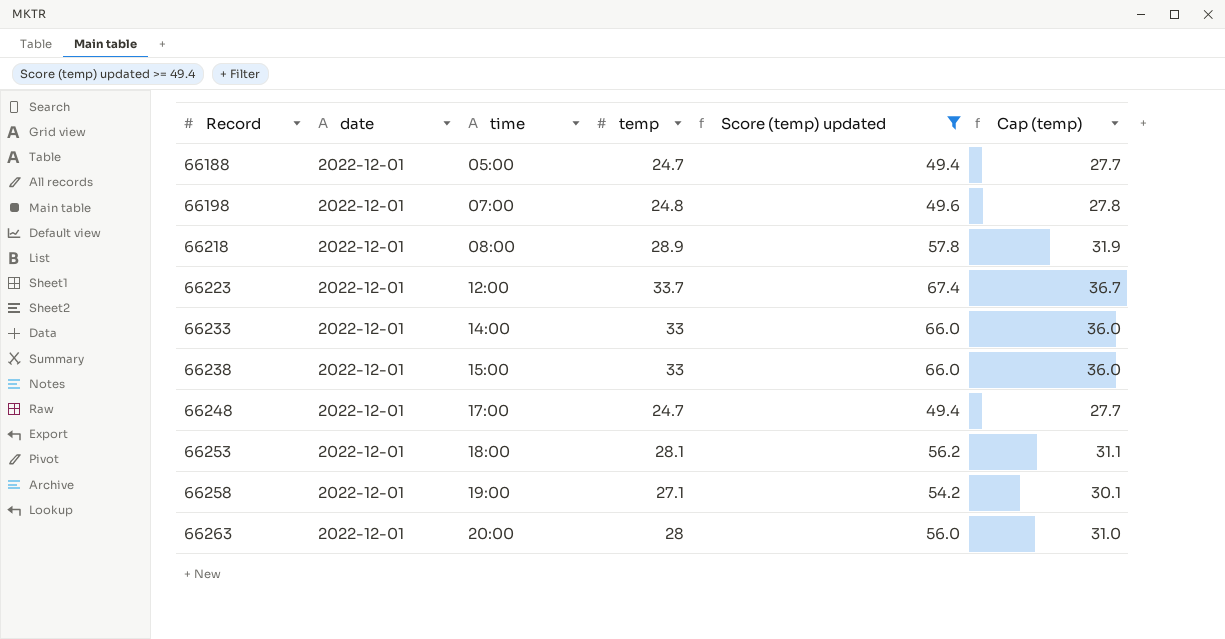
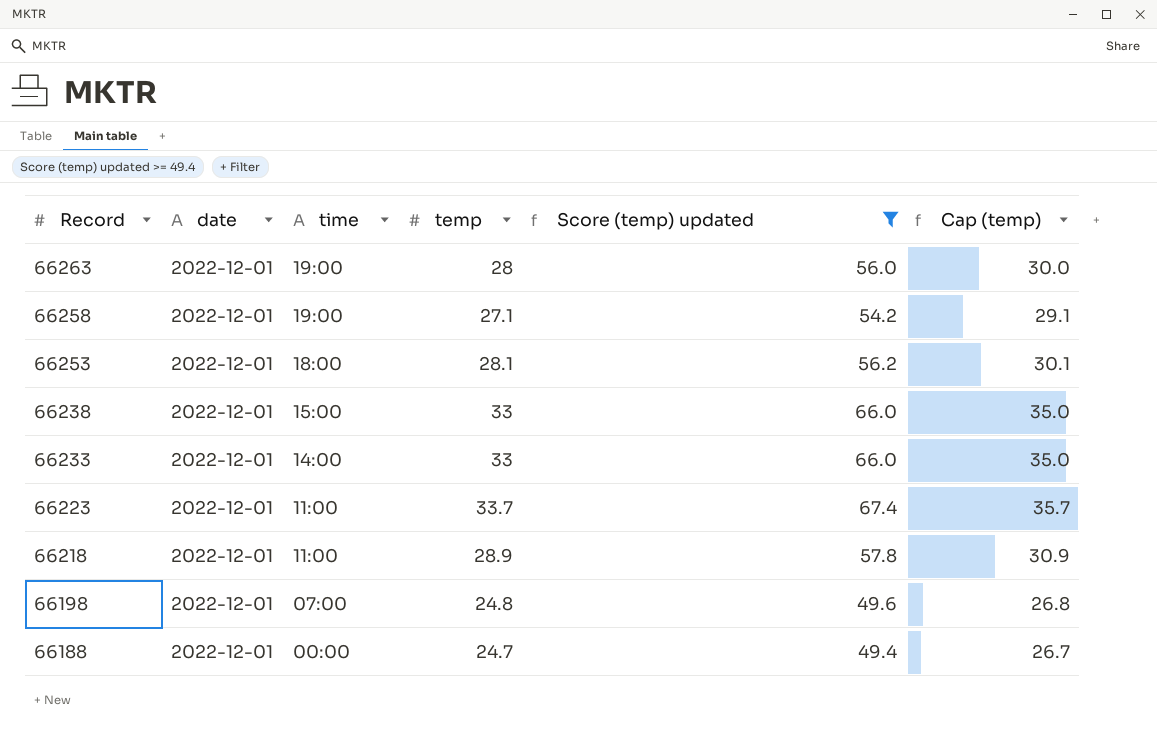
row order: Record ascending -> Record descending
column Cap (temp) | formula: [temp] + 3 -> [temp] + 2
row 66248: 2022-12-01 | 17:00 | 24.7 | 49.4 | 27.7 -> none
66263 | time: 20:00 -> 19:00
66223 | time: 12:00 -> 11:00
66218 | time: 08:00 -> 11:00
66188 | time: 05:00 -> 00:00

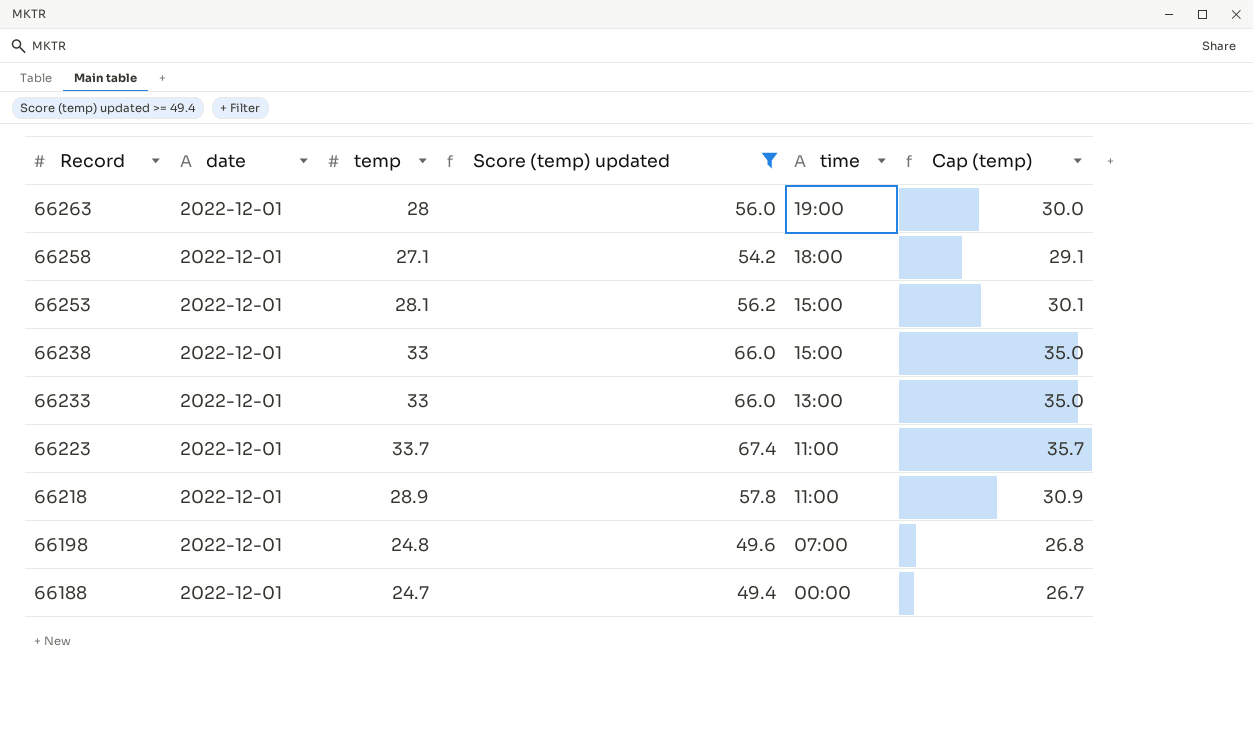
column time | position: 3 -> 5
66258 | time: 19:00 -> 18:00
66253 | time: 18:00 -> 15:00
66233 | time: 14:00 -> 13:00

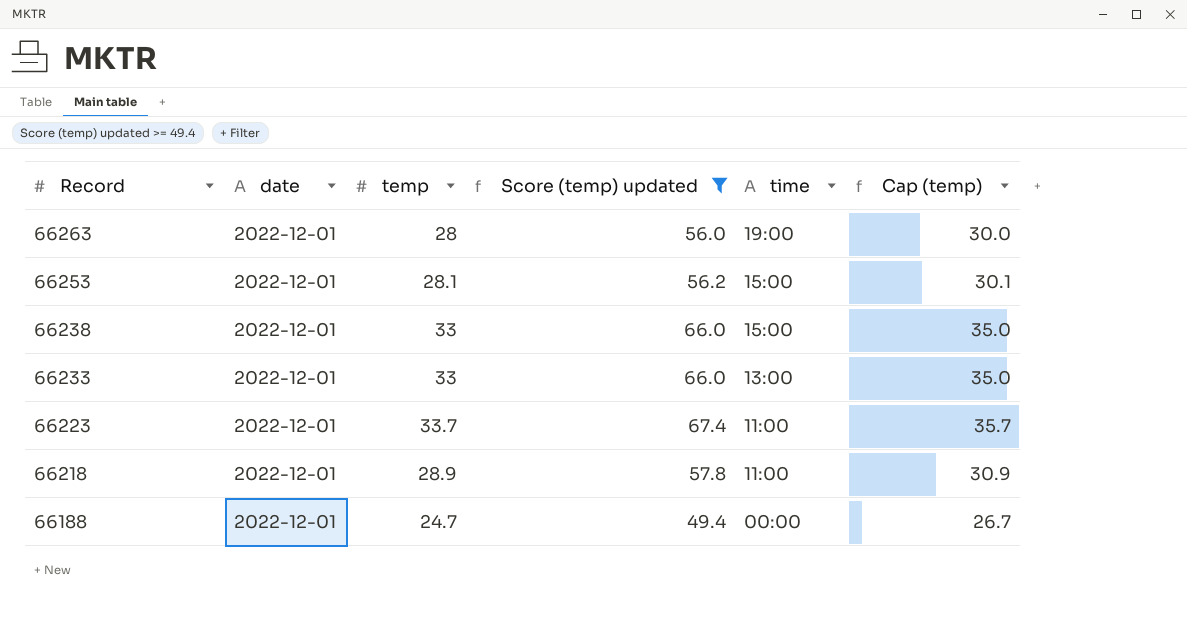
row 66258: 2022-12-01 | 27.1 | 54.2 | 18:00 | 29.1 -> none
row 66198: 2022-12-01 | 24.8 | 49.6 | 07:00 | 26.8 -> none

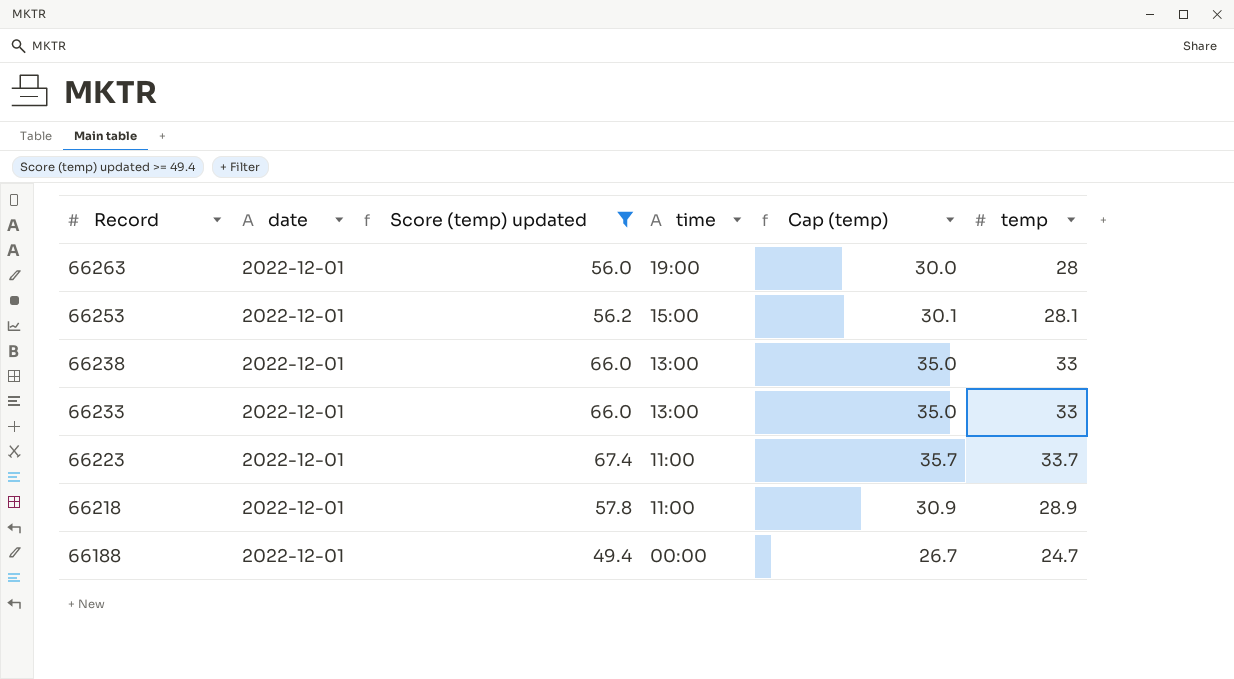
column temp | position: 3 -> 6
66238 | time: 15:00 -> 13:00

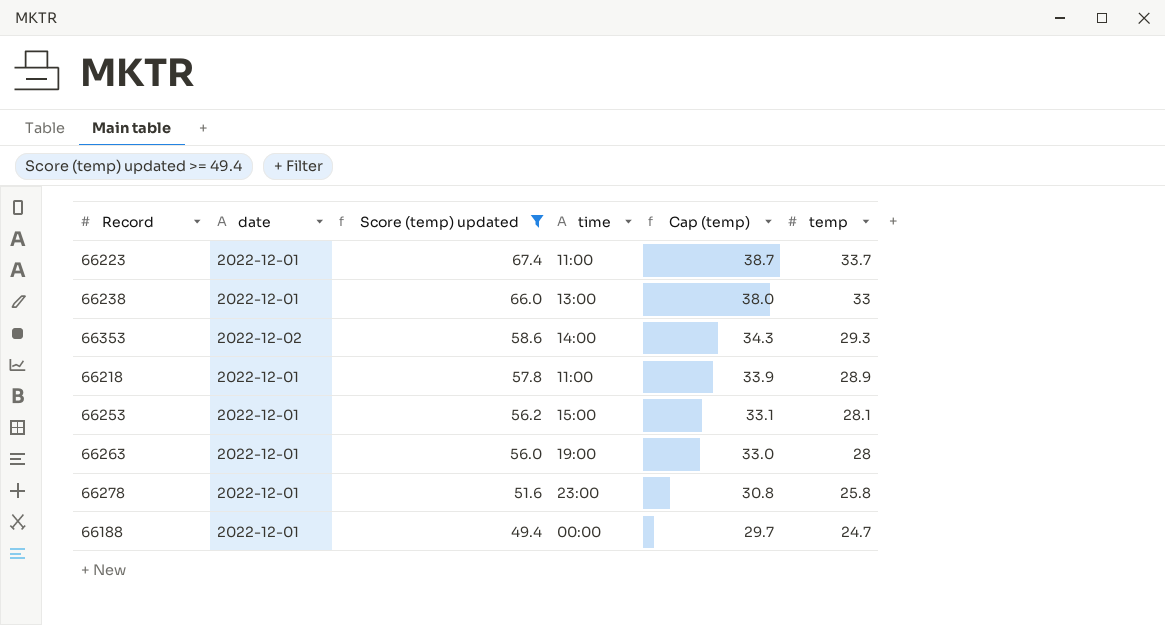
row order: Record descending -> Score (temp) updated descending
column Cap (temp) | formula: [temp] + 2 -> [temp] + 5
row 66233: 2022-12-01 | 66.0 | 13:00 | 35.0 | 33 -> none
row 66353: none -> 2022-12-02 | 58.6 | 14:00 | 34.3 | 29.3
row 66278: none -> 2022-12-01 | 51.6 | 23:00 | 30.8 | 25.8

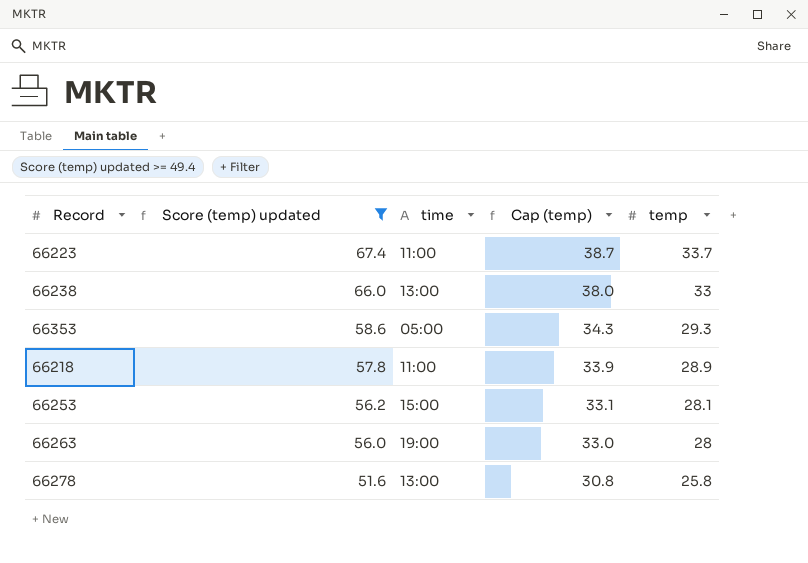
column date | position: 2 -> none
row 66188: 2022-12-01 | 49.4 | 00:00 | 29.7 | 24.7 -> none
66353 | time: 14:00 -> 05:00
66278 | time: 23:00 -> 13:00

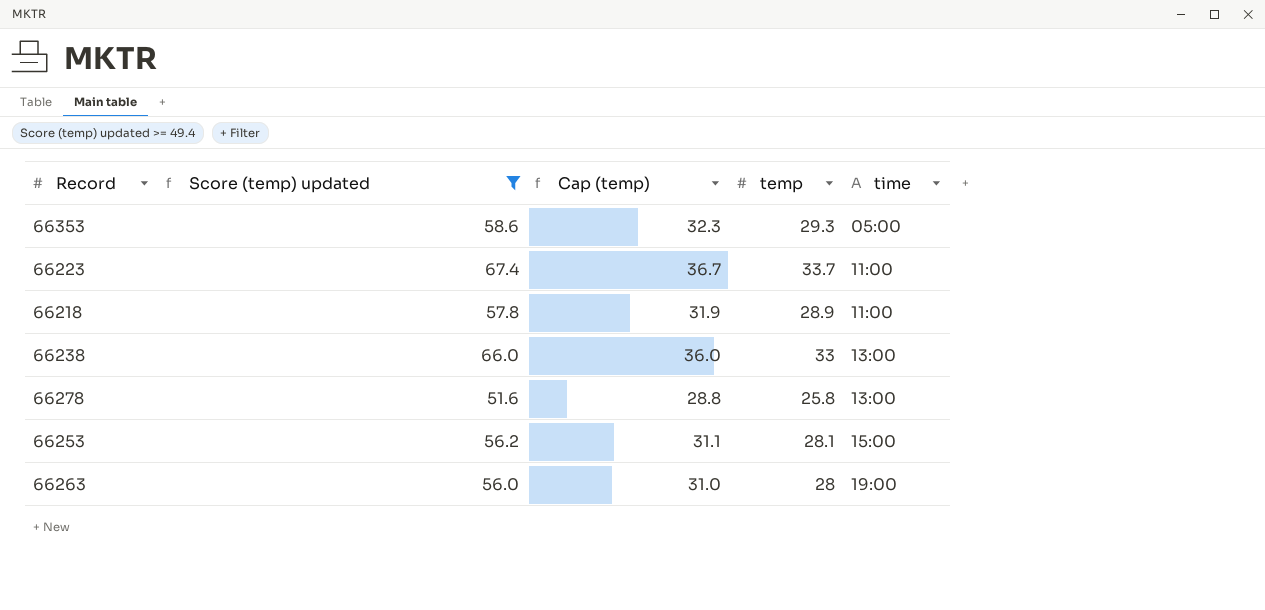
row order: Score (temp) updated descending -> time ascending
column Cap (temp) | formula: [temp] + 5 -> [temp] + 3
column time | position: 3 -> 5

